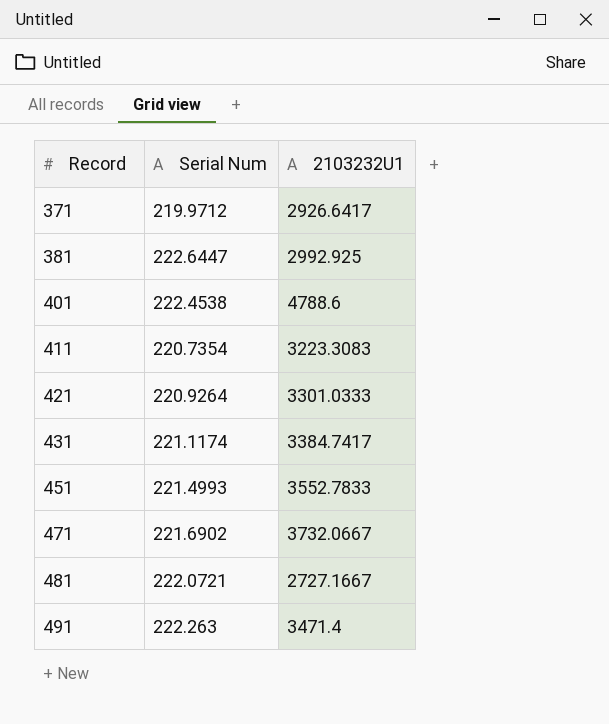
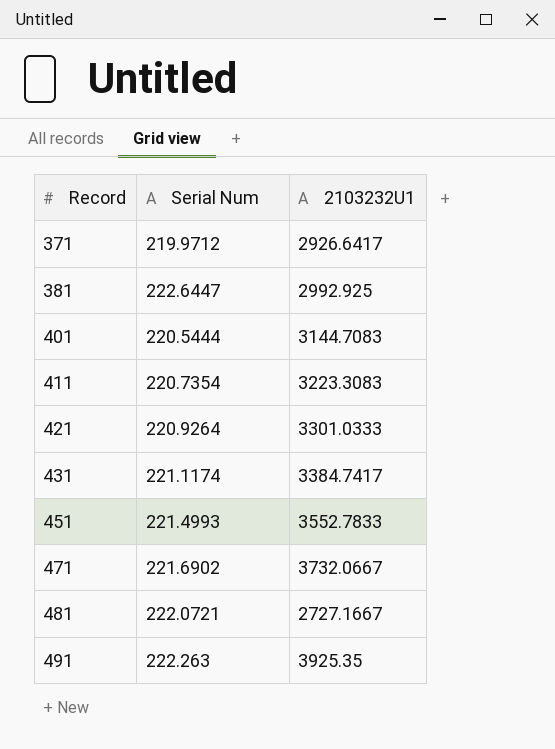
401 | Serial Num: 222.4538 -> 220.5444
401 | 2103232U1: 4788.6 -> 3144.7083
491 | 2103232U1: 3471.4 -> 3925.35

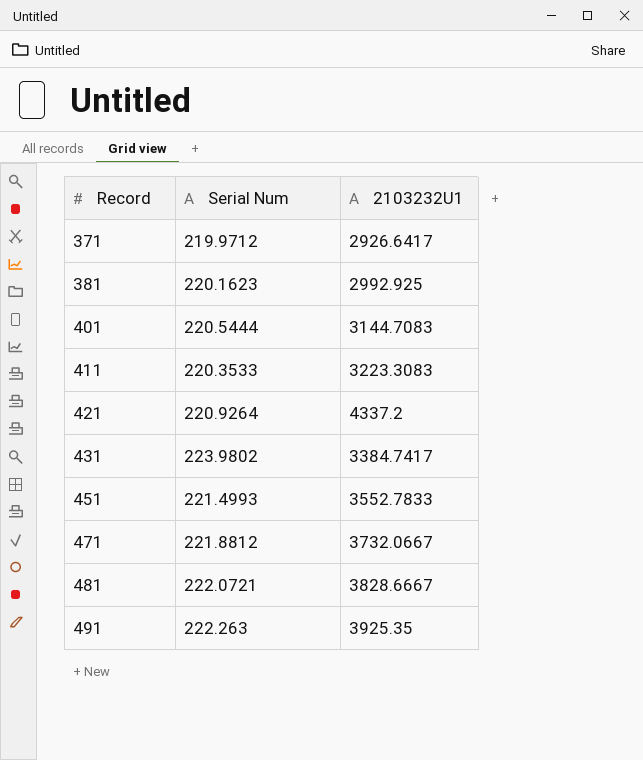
381 | Serial Num: 222.6447 -> 220.1623
411 | Serial Num: 220.7354 -> 220.3533
421 | 2103232U1: 3301.0333 -> 4337.2
431 | Serial Num: 221.1174 -> 223.9802
471 | Serial Num: 221.6902 -> 221.8812
481 | 2103232U1: 2727.1667 -> 3828.6667

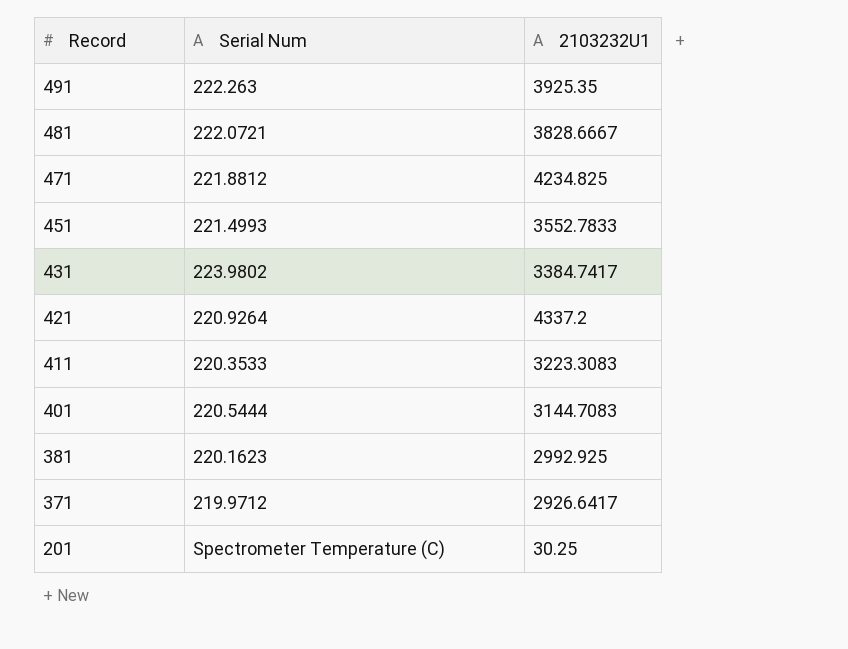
row order: Record ascending -> Record descending
471 | 2103232U1: 3732.0667 -> 4234.825
row 201: none -> Spectrometer Temperature (C) | 30.25

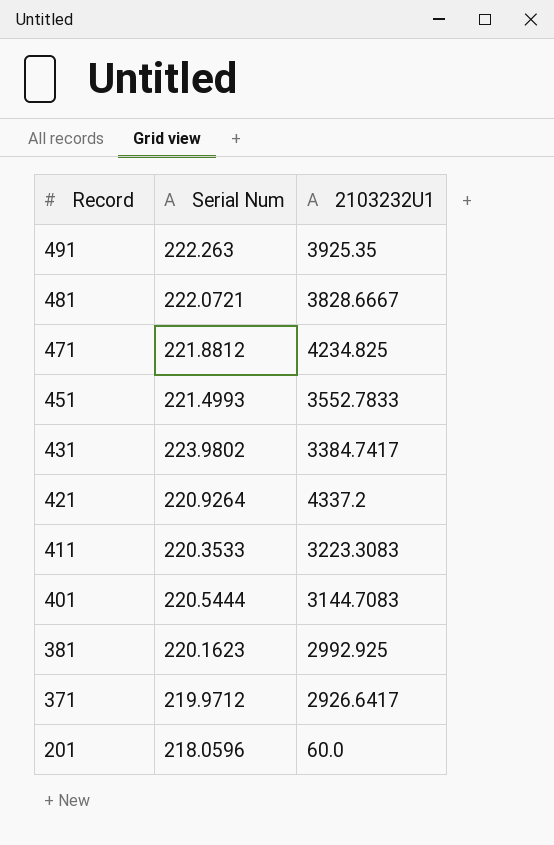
201 | Serial Num: Spectrometer Temperature (C) -> 218.0596
201 | 2103232U1: 30.25 -> 60.0

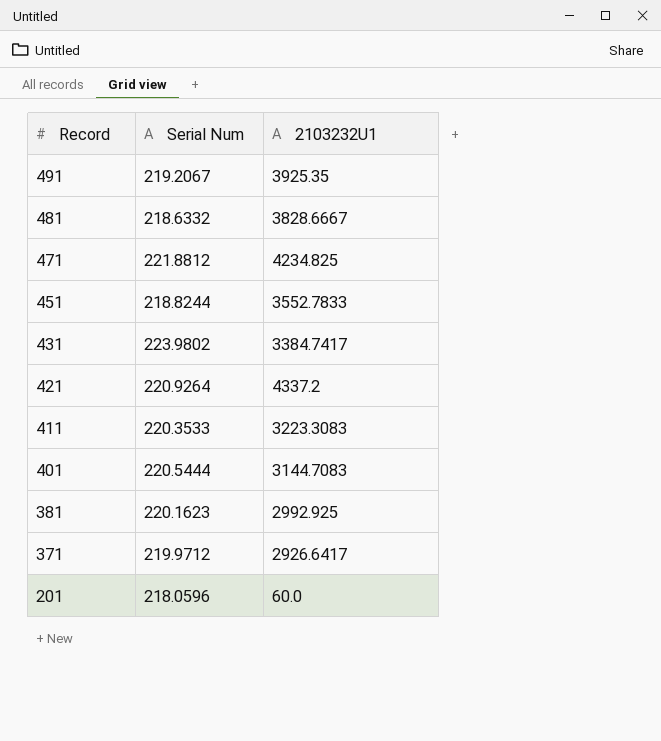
491 | Serial Num: 222.263 -> 219.2067
481 | Serial Num: 222.0721 -> 218.6332
451 | Serial Num: 221.4993 -> 218.8244

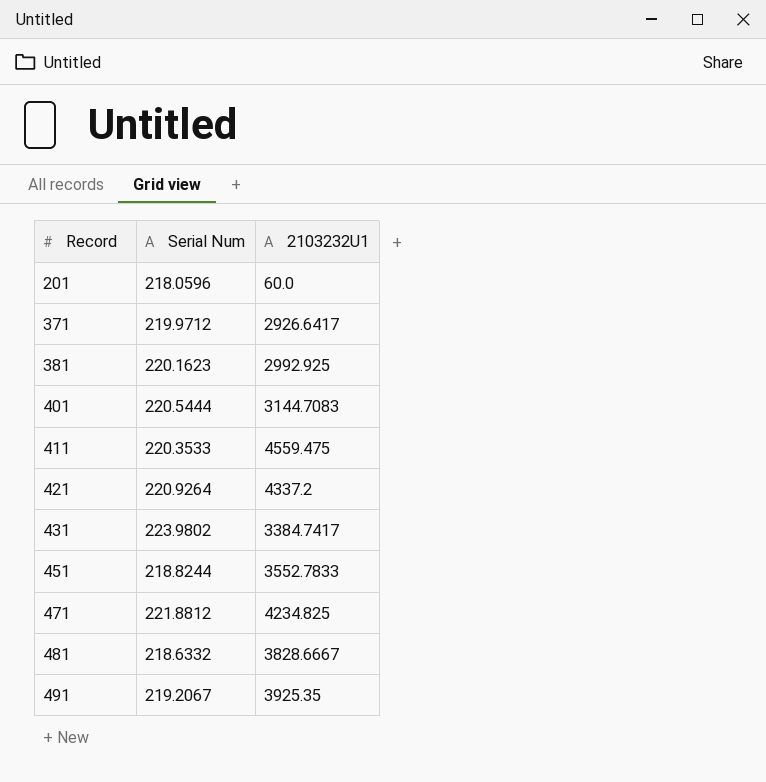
row order: Record descending -> Record ascending
411 | 2103232U1: 3223.3083 -> 4559.475

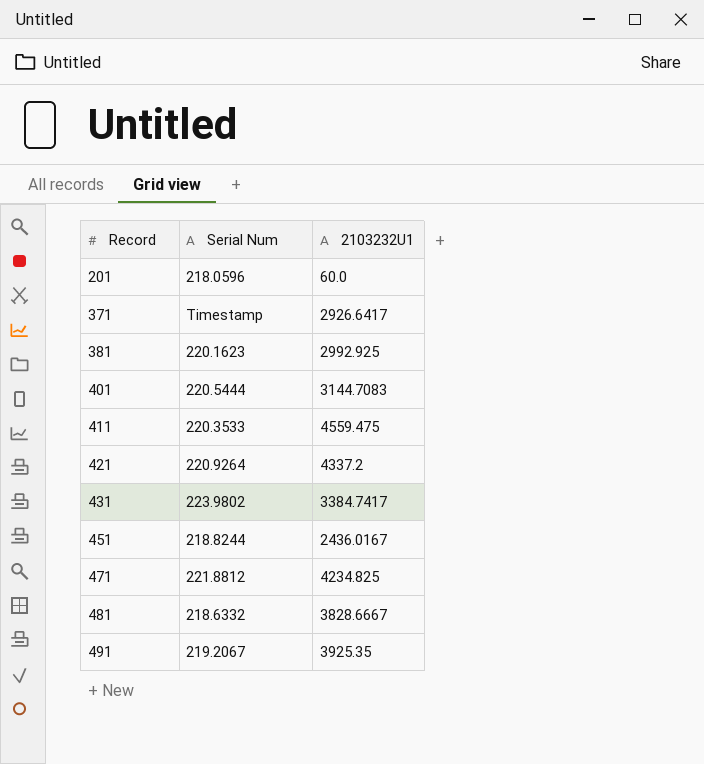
371 | Serial Num: 219.9712 -> Timestamp
451 | 2103232U1: 3552.7833 -> 2436.0167

